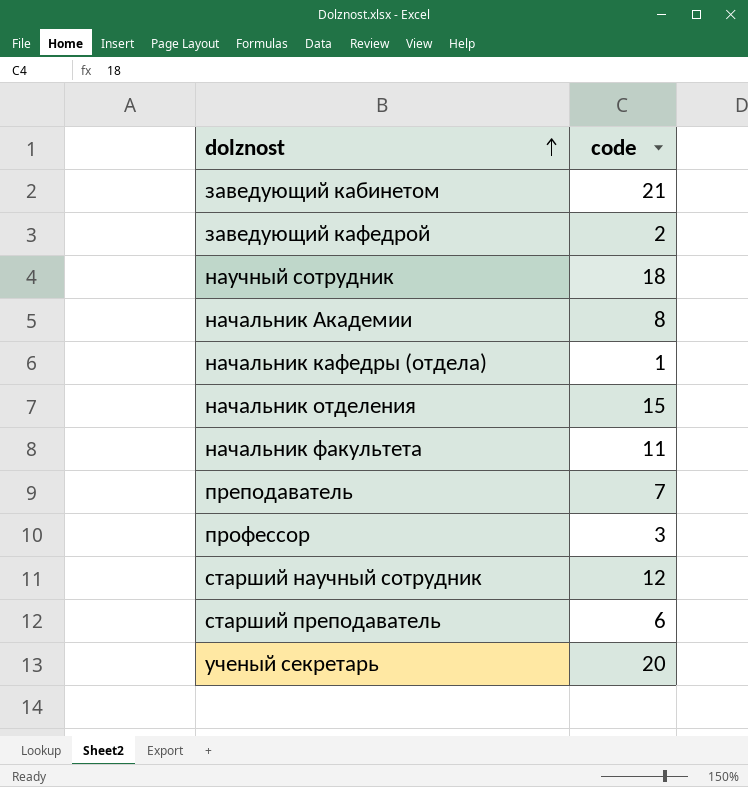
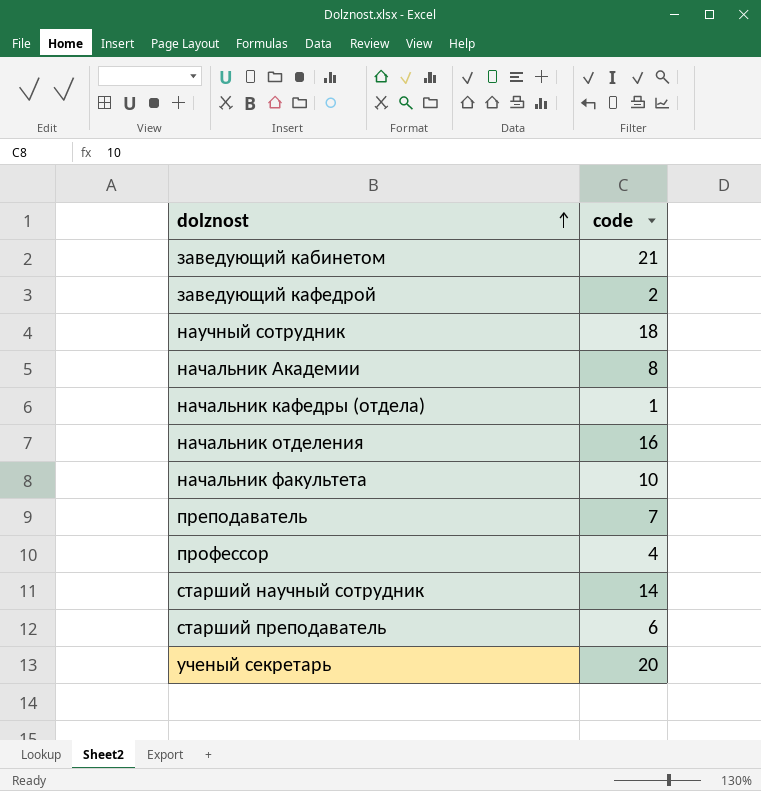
начальник отделения | code: 15 -> 16
начальник факультета | code: 11 -> 10
профессор | code: 3 -> 4
старший научный сотрудник | code: 12 -> 14

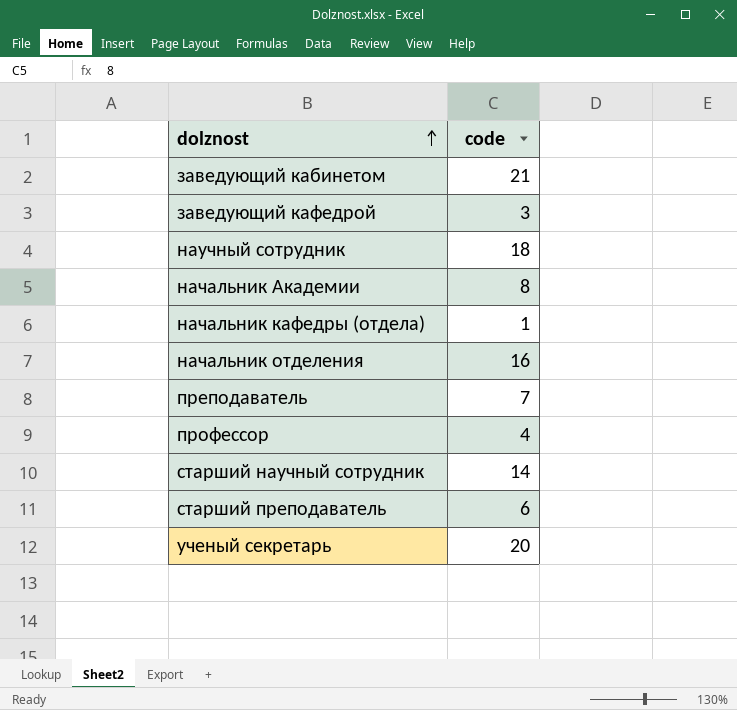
row начальник факультета: 10 -> none
заведующий кафедрой | code: 2 -> 3

